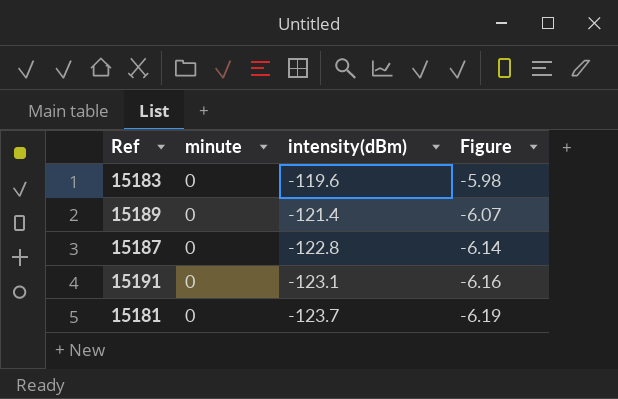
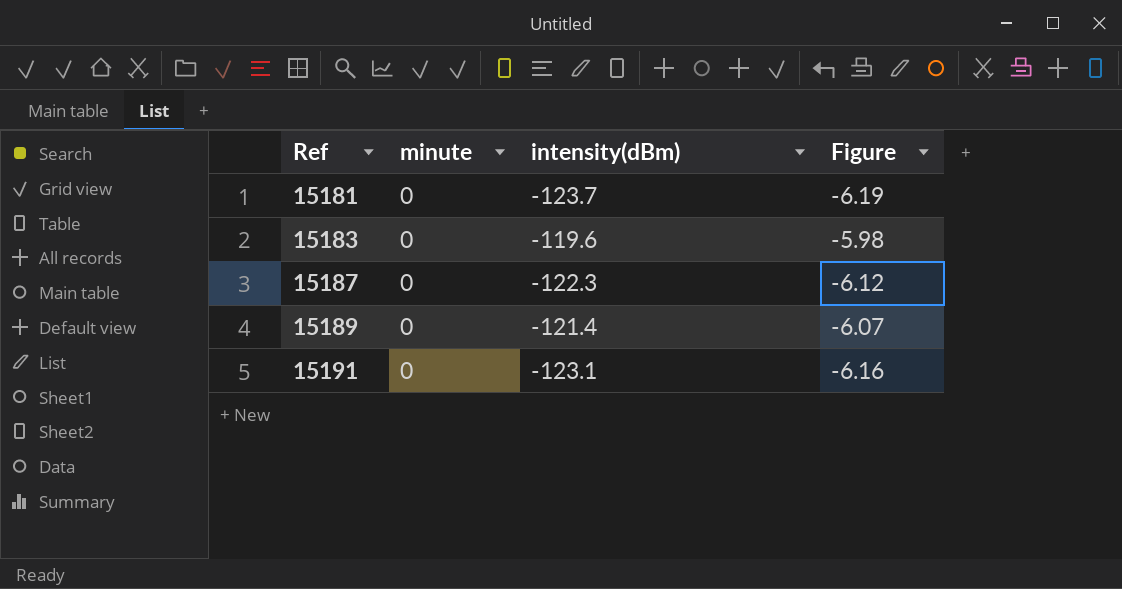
row order: intensity(dBm) descending -> Ref ascending
15187 | intensity(dBm): -122.8 -> -122.3
15187 | Figure: -6.14 -> -6.12

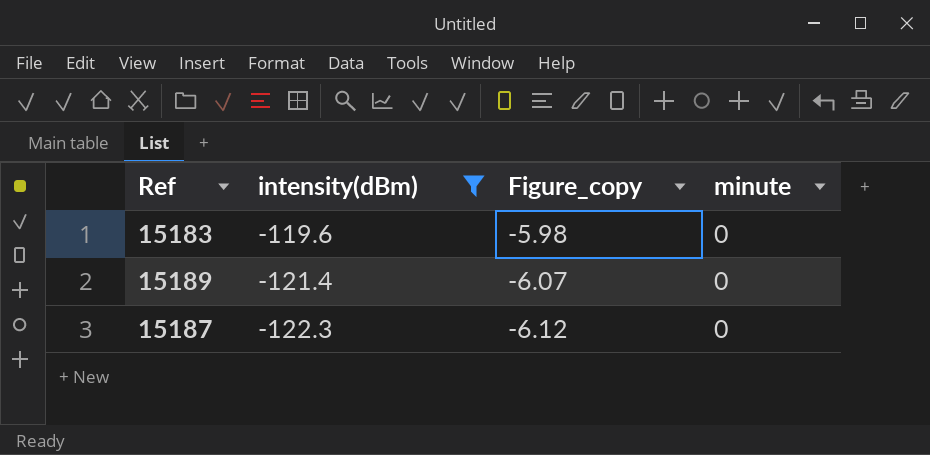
filter: none -> intensity(dBm) >= -122.3
row order: Ref ascending -> intensity(dBm) descending
column name: Figure -> Figure_copy
column minute | position: 2 -> 4

